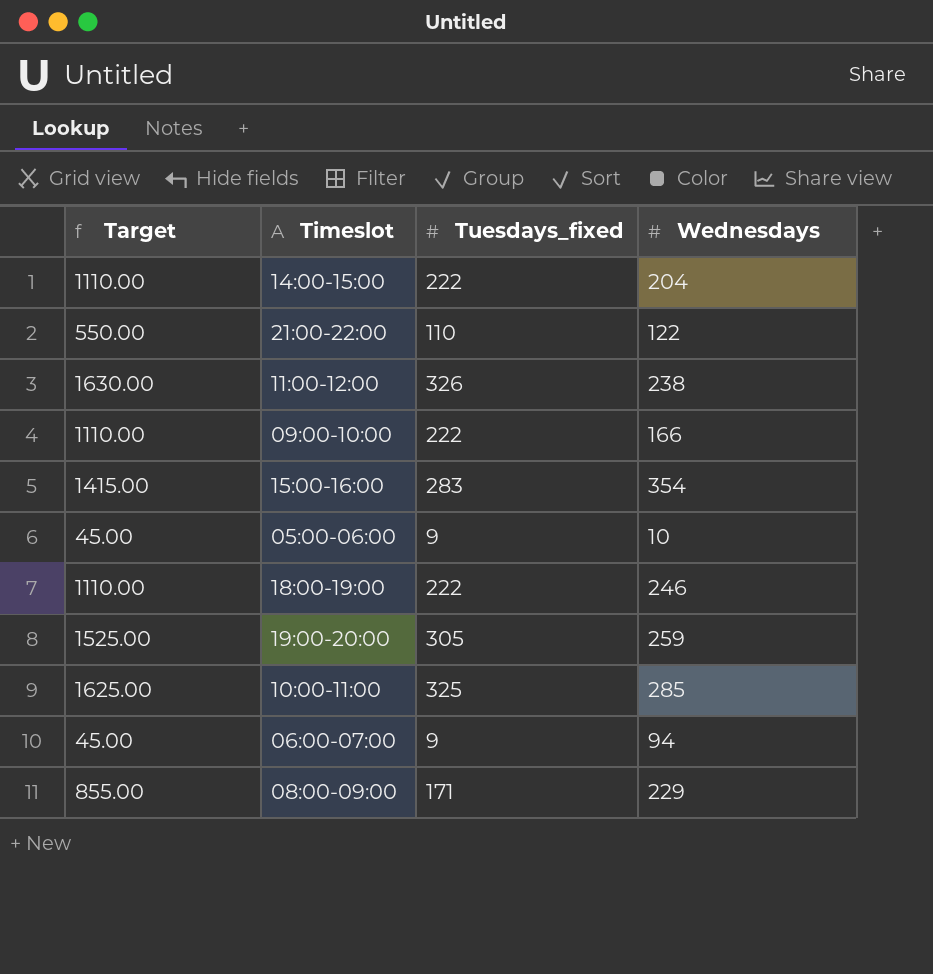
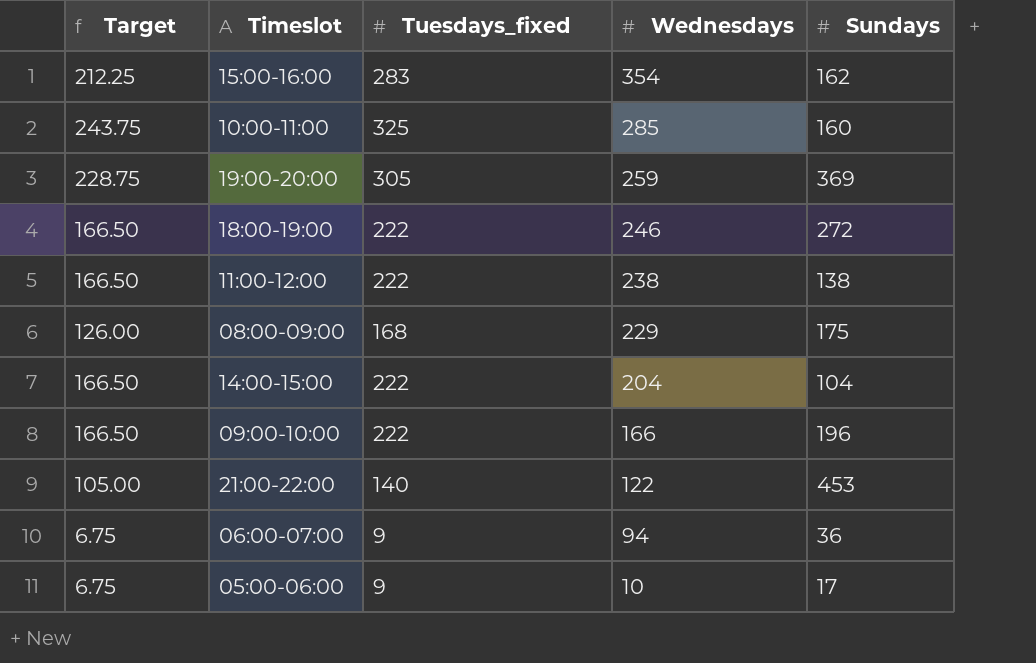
row order: none -> Wednesdays descending
column Target | formula: [Tuesdays_fixed] * 5 -> [Tuesdays_fixed] * 0.75
column Sundays | position: none -> 5
11:00-12:00 | Tuesdays_fixed: 326 -> 222
08:00-09:00 | Tuesdays_fixed: 171 -> 168
21:00-22:00 | Tuesdays_fixed: 110 -> 140

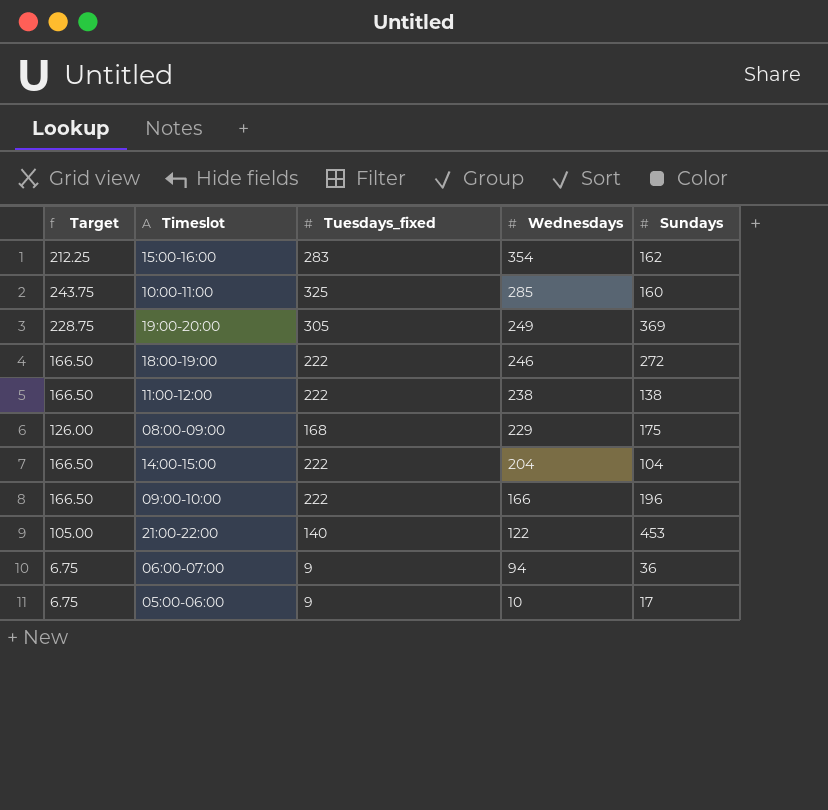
19:00-20:00 | Wednesdays: 259 -> 249

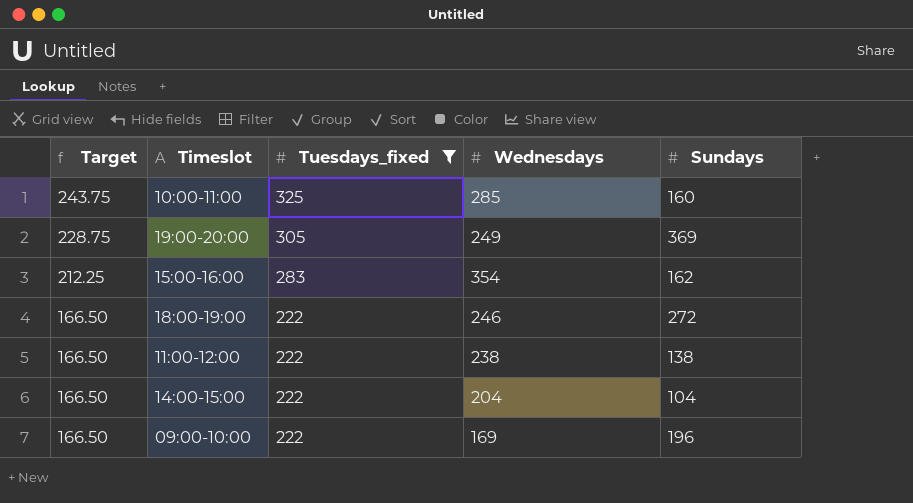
filter: none -> Tuesdays_fixed >= 222
row order: Wednesdays descending -> Target descending
09:00-10:00 | Wednesdays: 166 -> 169

